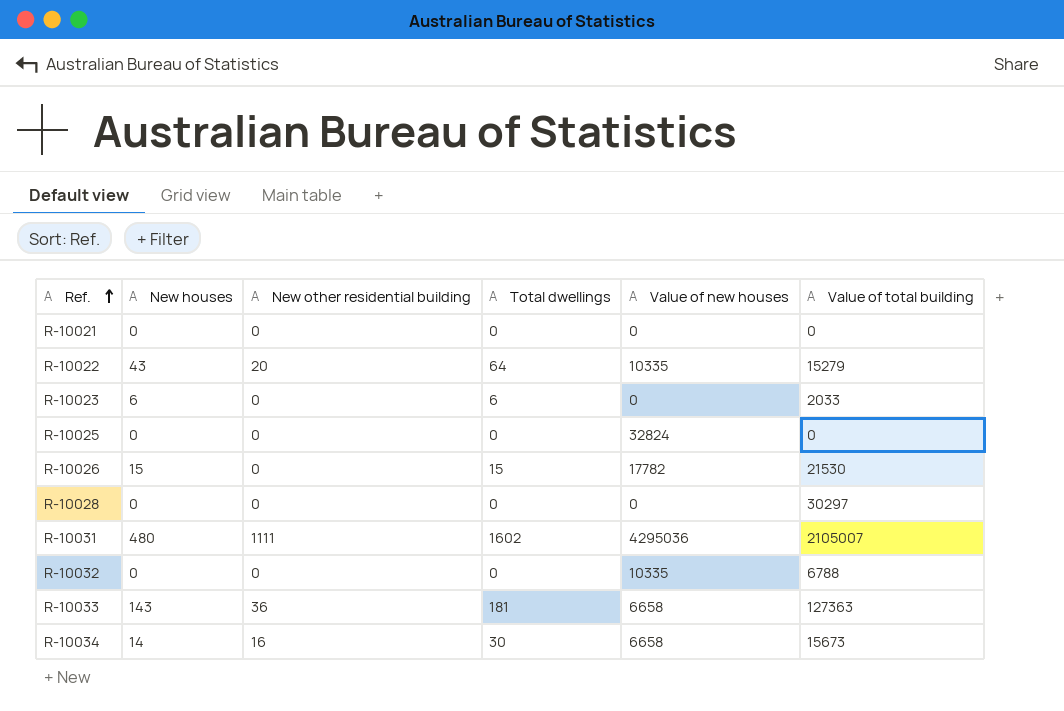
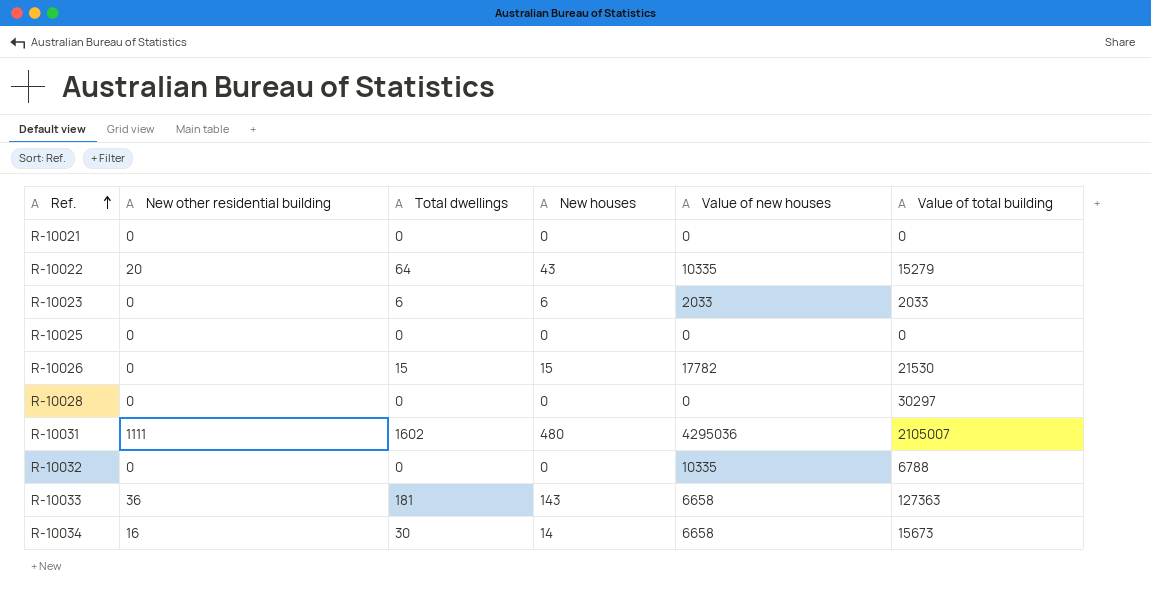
column New houses | position: 2 -> 4
R-10023 | Value of new houses: 0 -> 2033
R-10025 | Value of new houses: 32824 -> 0

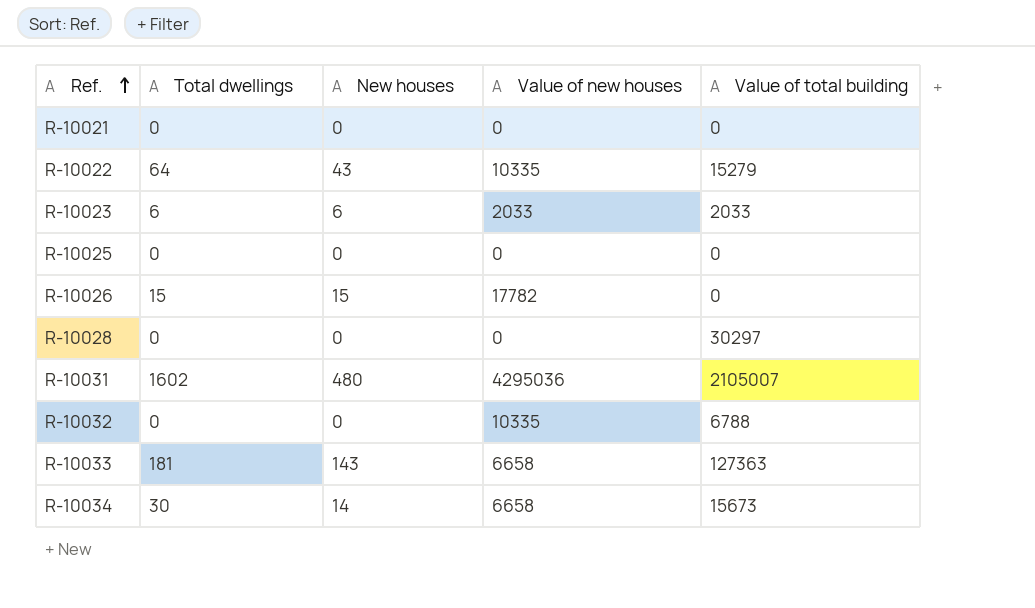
column New other residential building | position: 2 -> none
R-10026 | Value of total building: 21530 -> 0

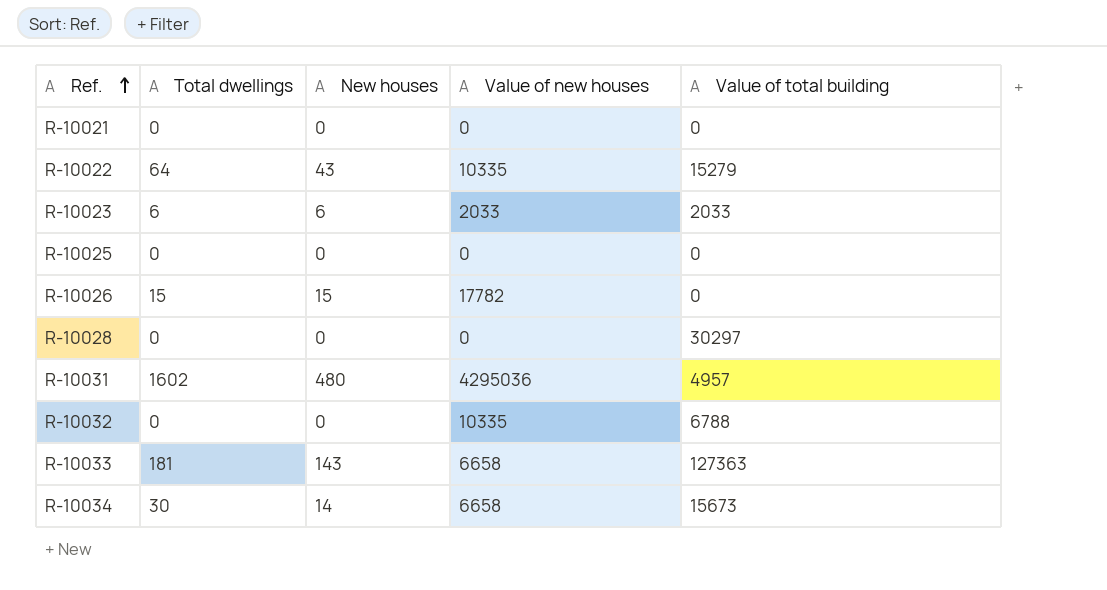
R-10031 | Value of total building: 2105007 -> 4957

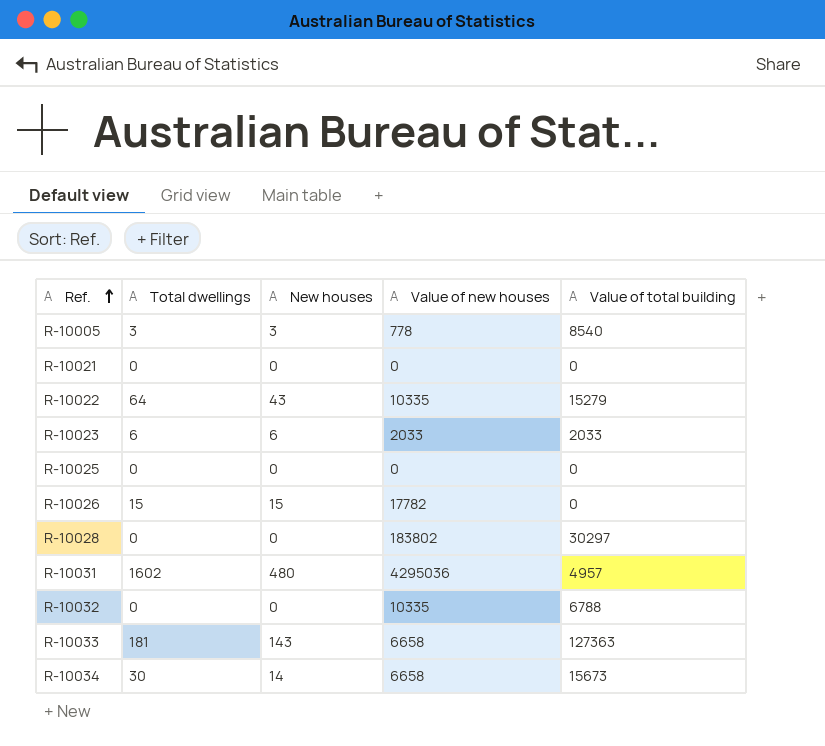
row R-10005: none -> 3 | 3 | 778 | 8540
R-10028 | Value of new houses: 0 -> 183802

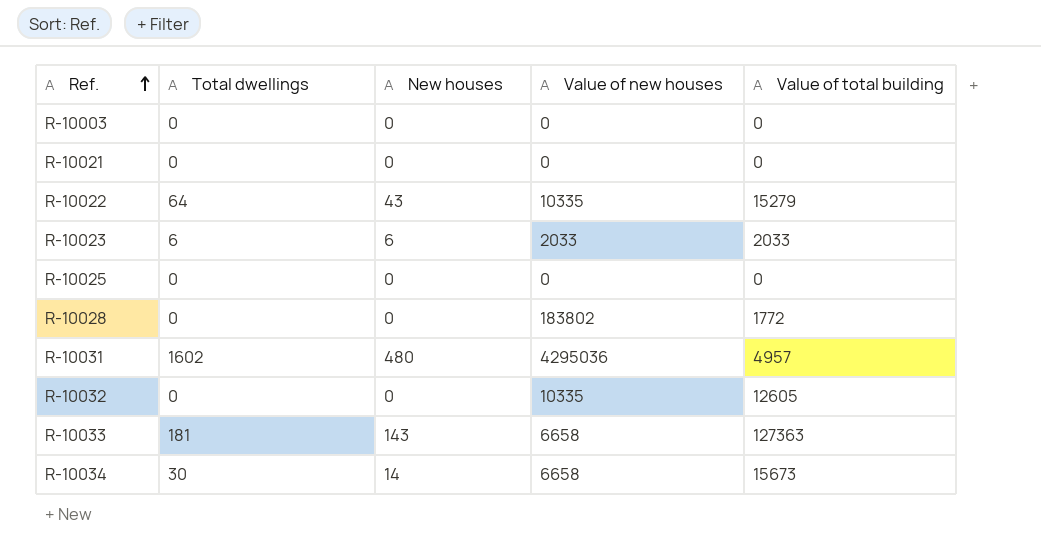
row R-10005: 3 | 3 | 778 | 8540 -> none
row R-10026: 15 | 15 | 17782 | 0 -> none
row R-10003: none -> 0 | 0 | 0 | 0
R-10028 | Value of total building: 30297 -> 1772
R-10032 | Value of total building: 6788 -> 12605

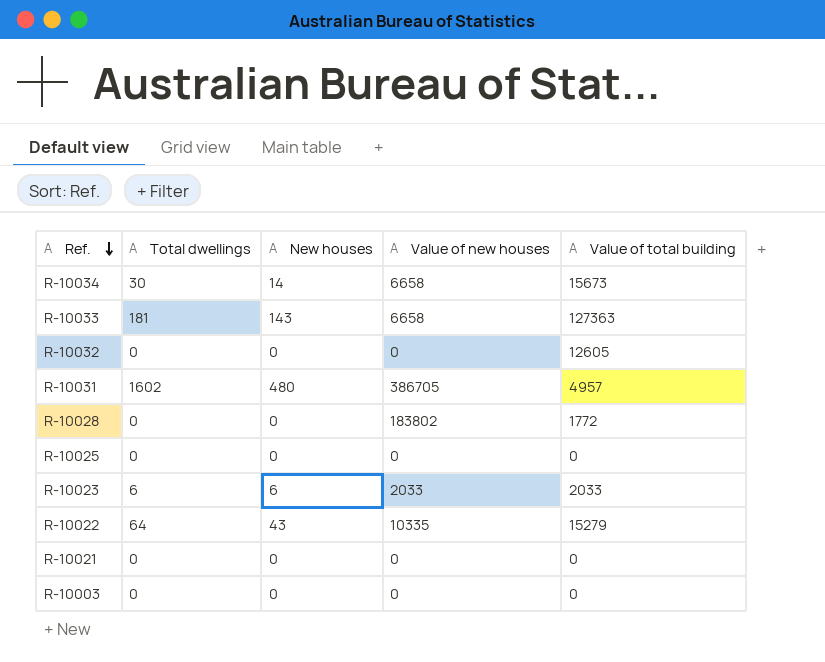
row order: Ref. ascending -> Ref. descending
R-10032 | Value of new houses: 10335 -> 0
R-10031 | Value of new houses: 4295036 -> 386705

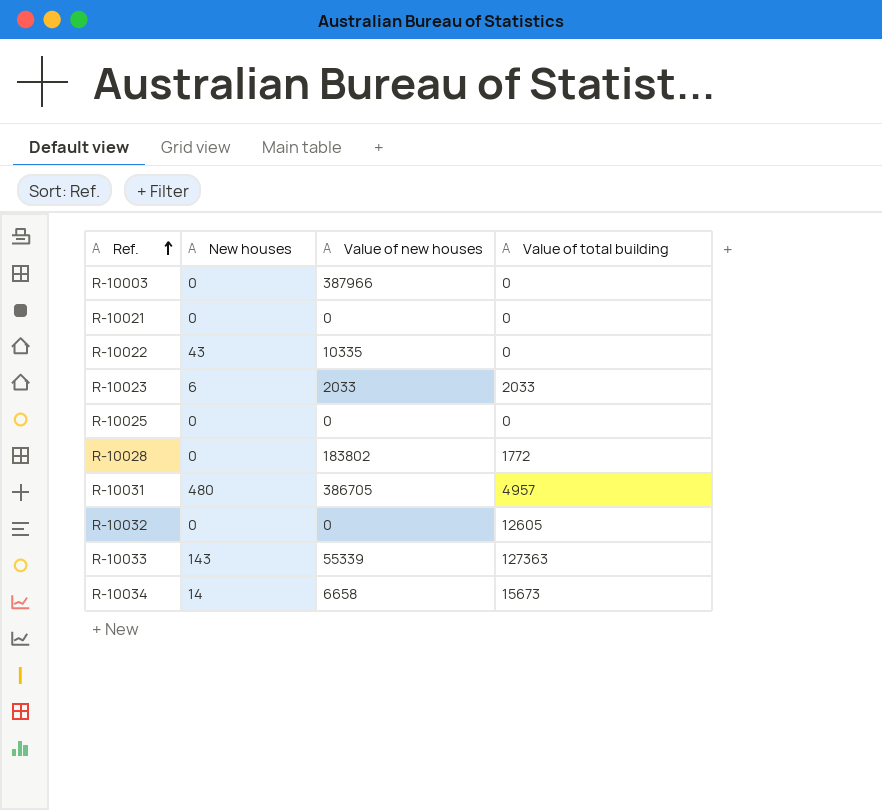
row order: Ref. descending -> Ref. ascending
column Total dwellings | position: 2 -> none
R-10003 | Value of new houses: 0 -> 387966
R-10022 | Value of total building: 15279 -> 0
R-10033 | Value of new houses: 6658 -> 55339

